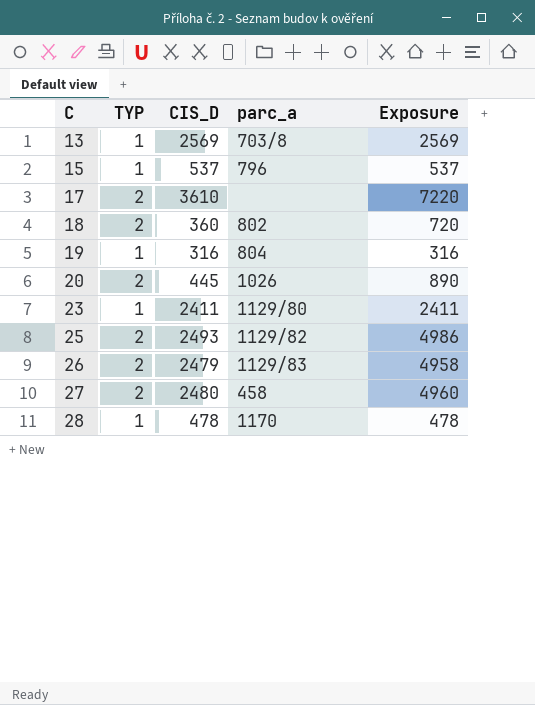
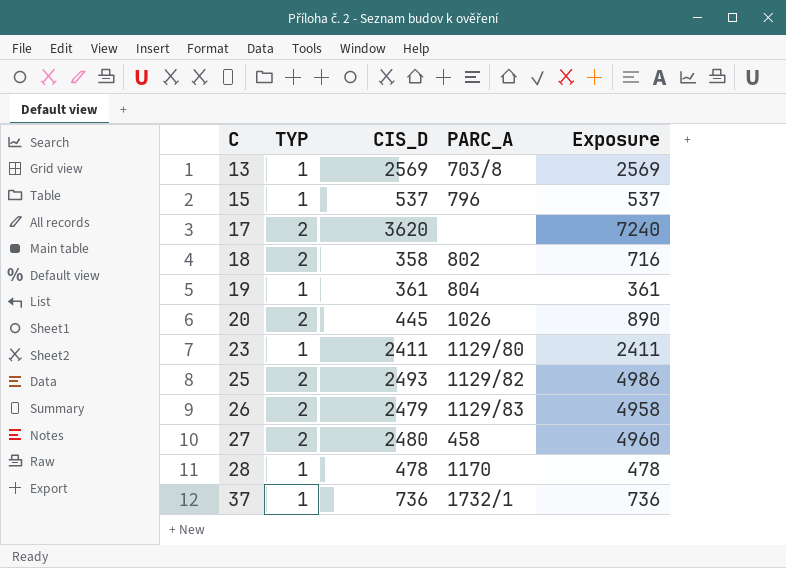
column name: parc_a -> PARC_A
17 | CIS_D: 3610 -> 3620
17 | Exposure: 7220 -> 7240
18 | CIS_D: 360 -> 358
18 | Exposure: 720 -> 716
19 | CIS_D: 316 -> 361
19 | Exposure: 316 -> 361
row 37: none -> 1 | 736 | 1732/1 | 736

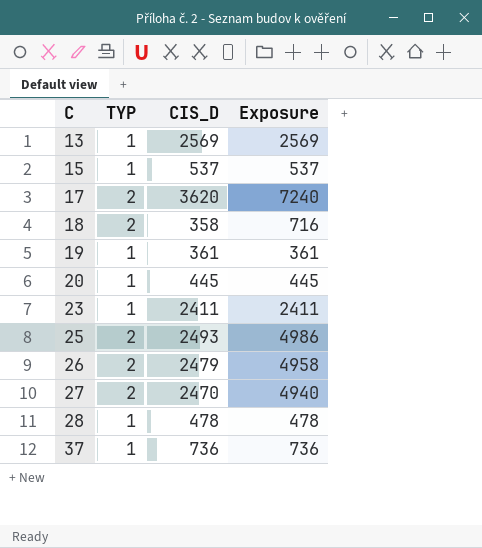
column PARC_A | position: 4 -> none
20 | TYP: 2 -> 1
20 | Exposure: 890 -> 445
27 | CIS_D: 2480 -> 2470
27 | Exposure: 4960 -> 4940

